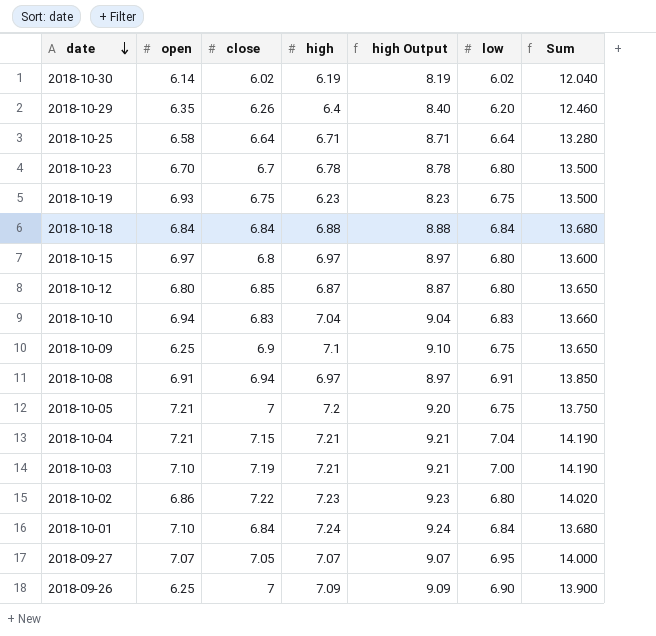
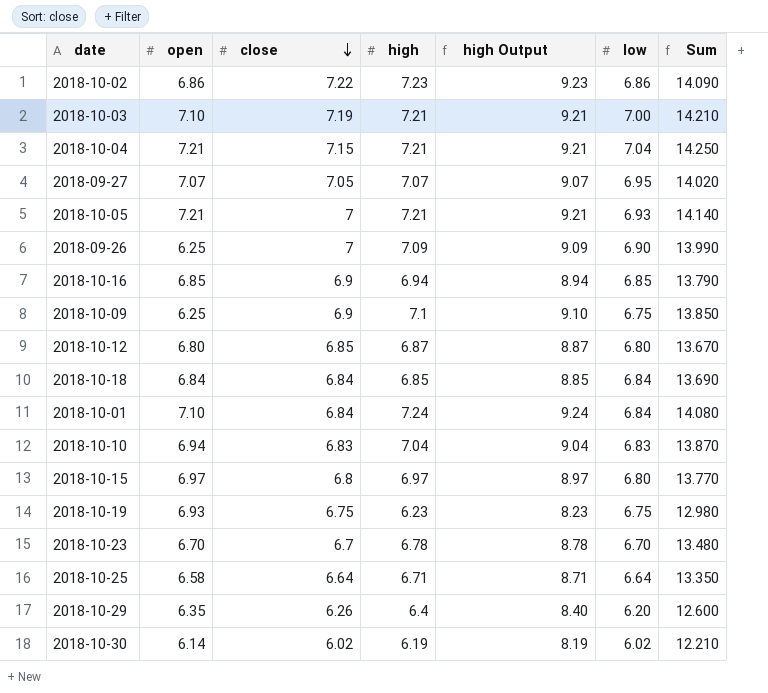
row order: date descending -> close descending
column Sum | formula: [close] + [low] -> [high] + [low]
row 2018-10-08: 6.91 | 6.94 | 6.97 | 8.97 | 6.91 | 13.850 -> none
2018-10-02 | low: 6.80 -> 6.86
2018-10-05 | high: 7.2 -> 7.21
2018-10-05 | high Output: 9.20 -> 9.21
2018-10-05 | low: 6.75 -> 6.93
row 2018-10-16: none -> 6.85 | 6.9 | 6.94 | 8.94 | 6.85 | 13.790
2018-10-18 | high: 6.88 -> 6.85
2018-10-18 | high Output: 8.88 -> 8.85
2018-10-23 | low: 6.80 -> 6.70

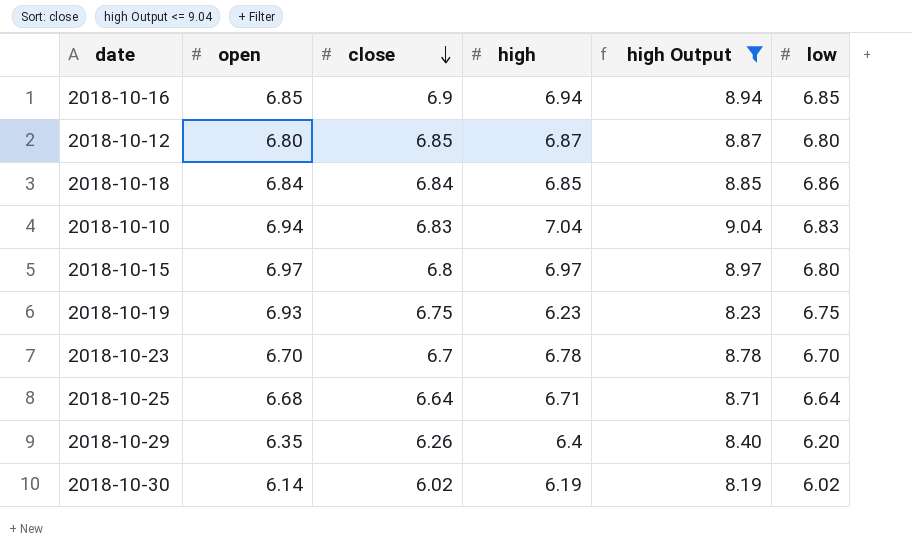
filter: none -> high Output <= 9.04
column Sum | formula: [high] + [low] -> none
2018-10-18 | low: 6.84 -> 6.86
2018-10-25 | open: 6.58 -> 6.68

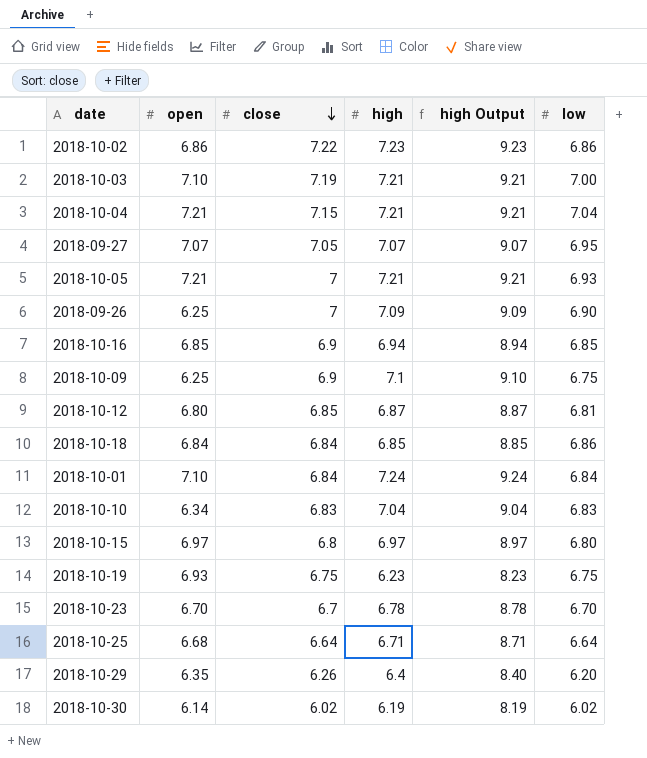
filter: high Output <= 9.04 -> none
2018-10-12 | low: 6.80 -> 6.81
2018-10-10 | open: 6.94 -> 6.34

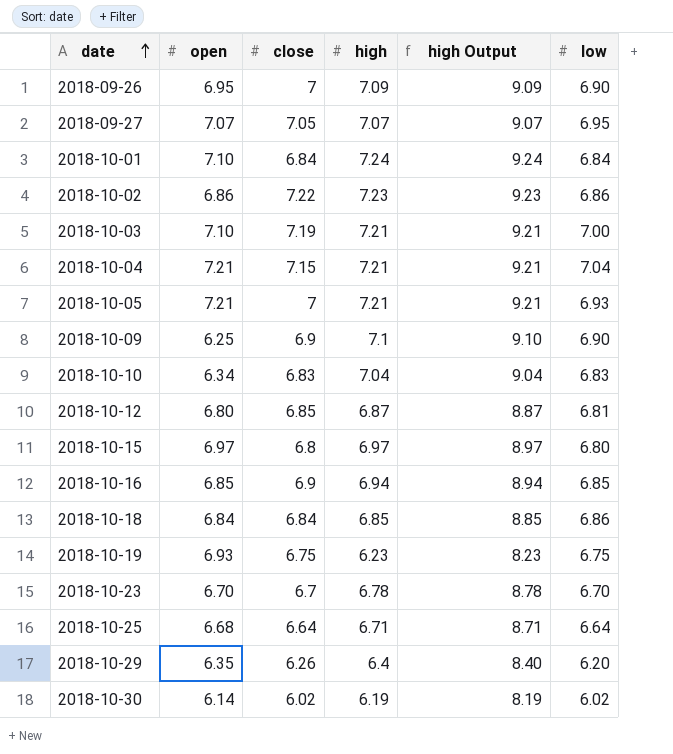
row order: close descending -> date ascending
2018-09-26 | open: 6.25 -> 6.95
2018-10-09 | low: 6.75 -> 6.90

